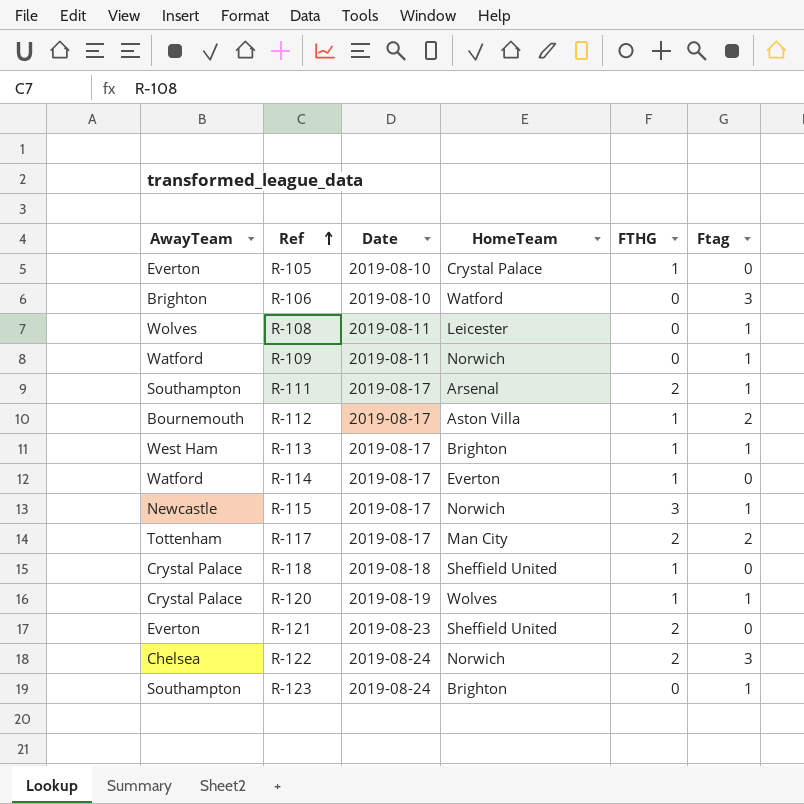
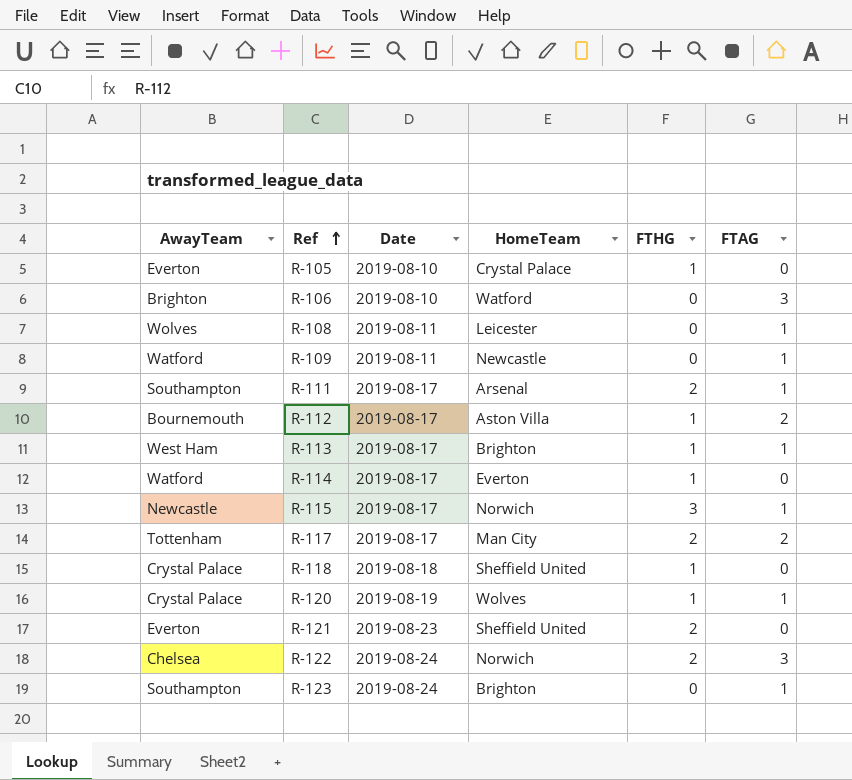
column name: Ftag -> FTAG
R-109 | HomeTeam: Norwich -> Newcastle

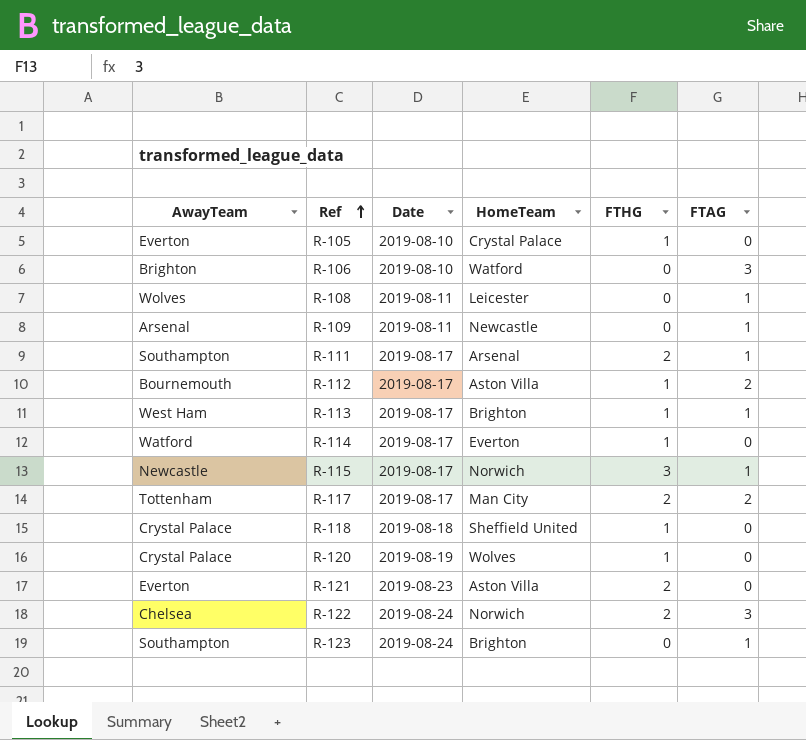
R-109 | AwayTeam: Watford -> Arsenal
R-120 | FTAG: 1 -> 0
R-121 | HomeTeam: Sheffield United -> Aston Villa

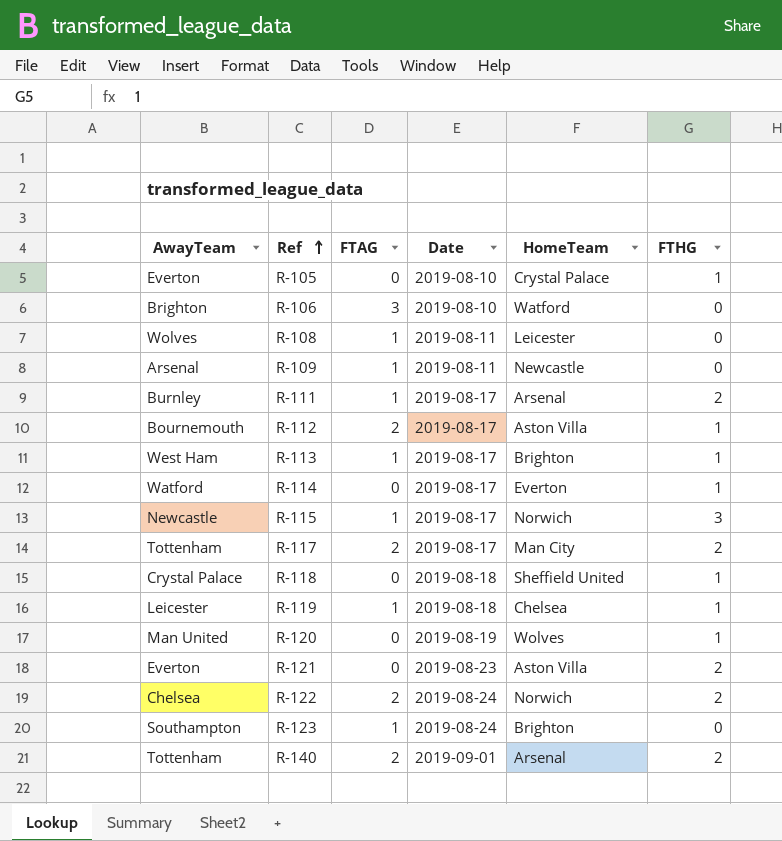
column FTAG | position: 6 -> 3
R-111 | AwayTeam: Southampton -> Burnley
row R-119: none -> Leicester | 1 | 2019-08-18 | Chelsea | 1
R-120 | AwayTeam: Crystal Palace -> Man United
R-122 | FTAG: 3 -> 2
row R-140: none -> Tottenham | 2 | 2019-09-01 | Arsenal | 2

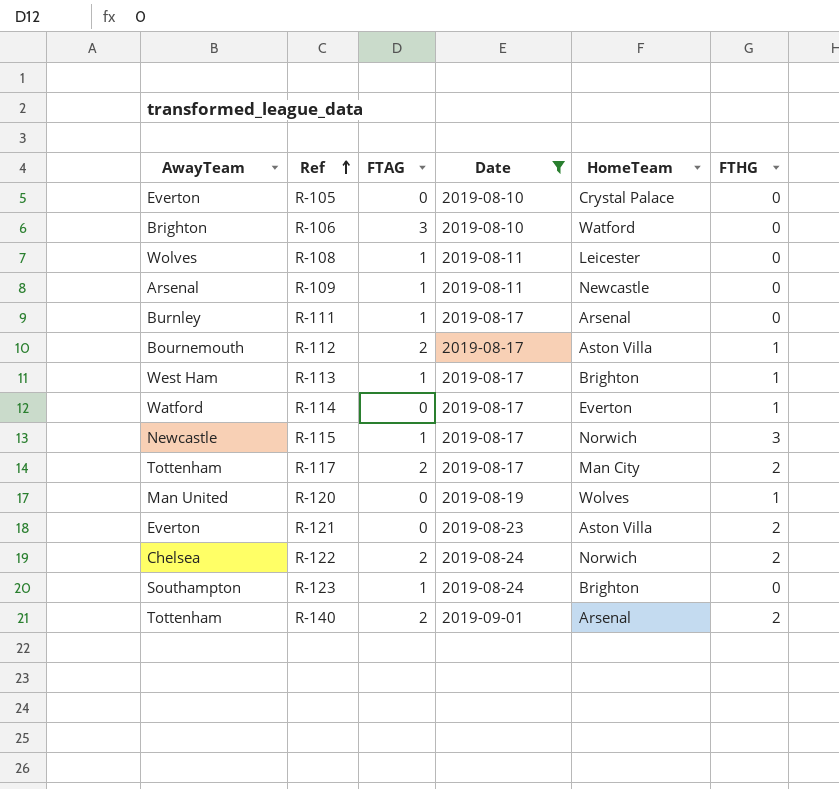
filter: none -> Date != 2019-08-18
R-105 | FTHG: 1 -> 0
R-111 | FTHG: 2 -> 0

